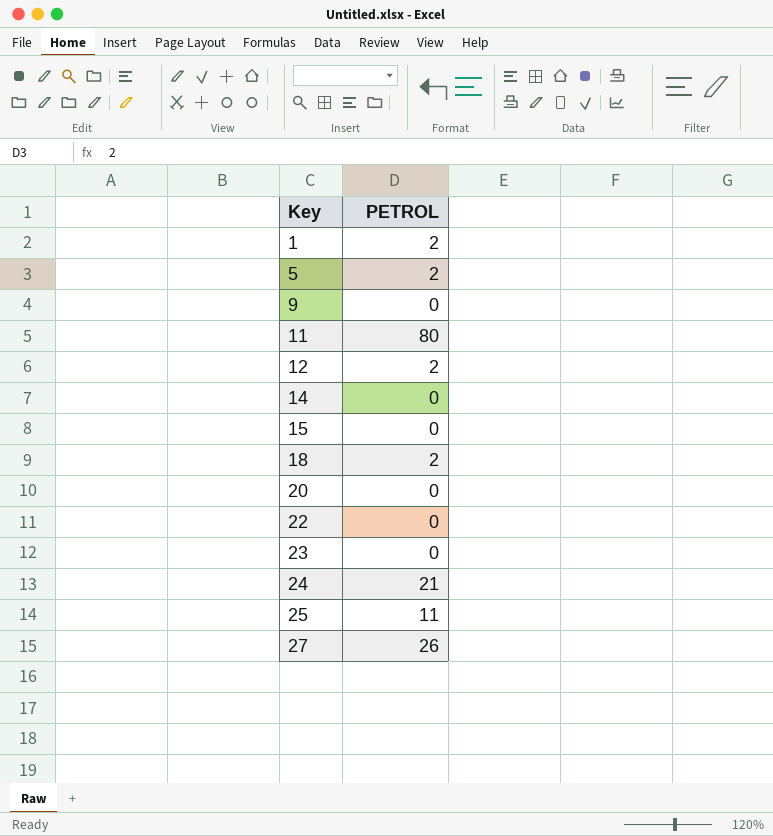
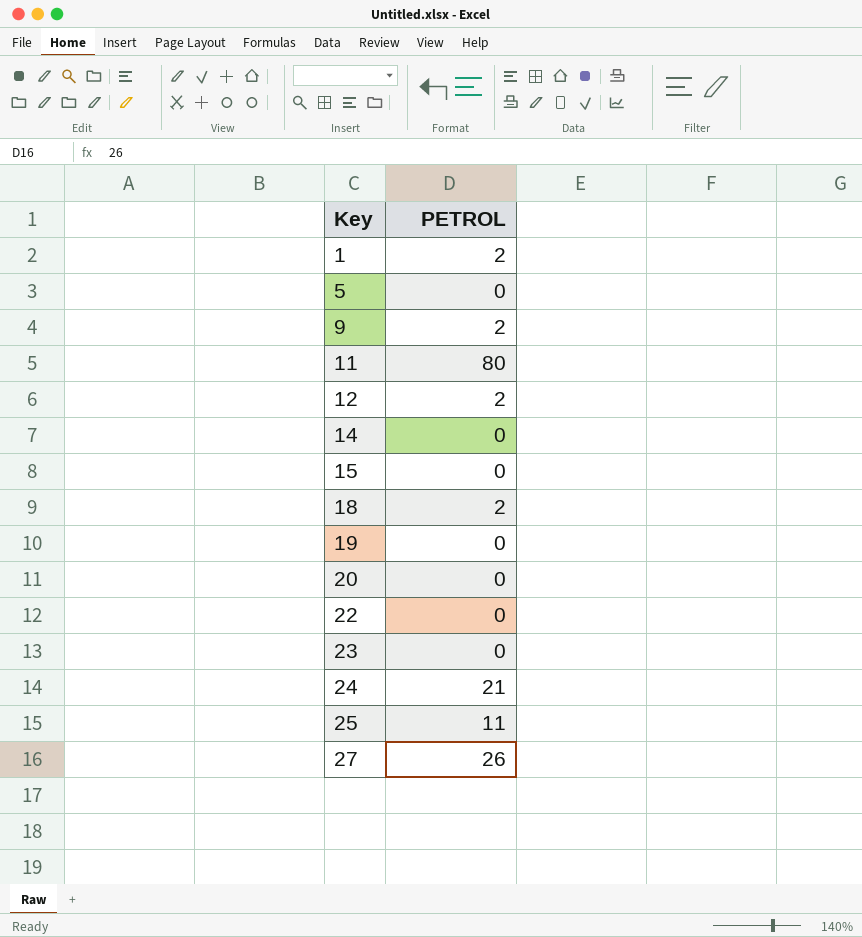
5 | PETROL: 2 -> 0
9 | PETROL: 0 -> 2
row 19: none -> 0

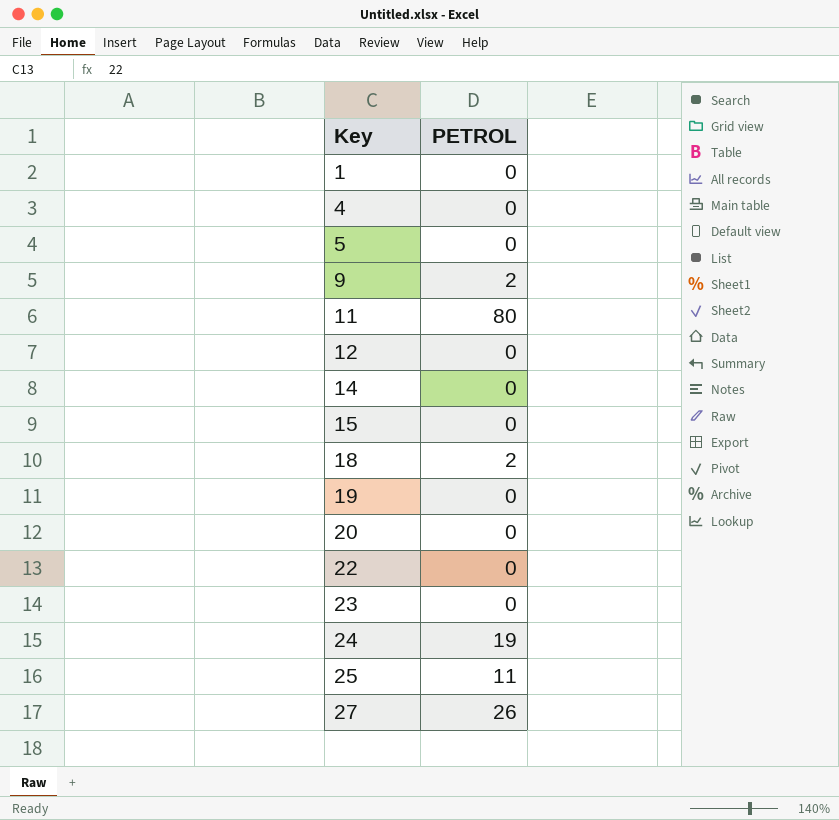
1 | PETROL: 2 -> 0
row 4: none -> 0
12 | PETROL: 2 -> 0
24 | PETROL: 21 -> 19

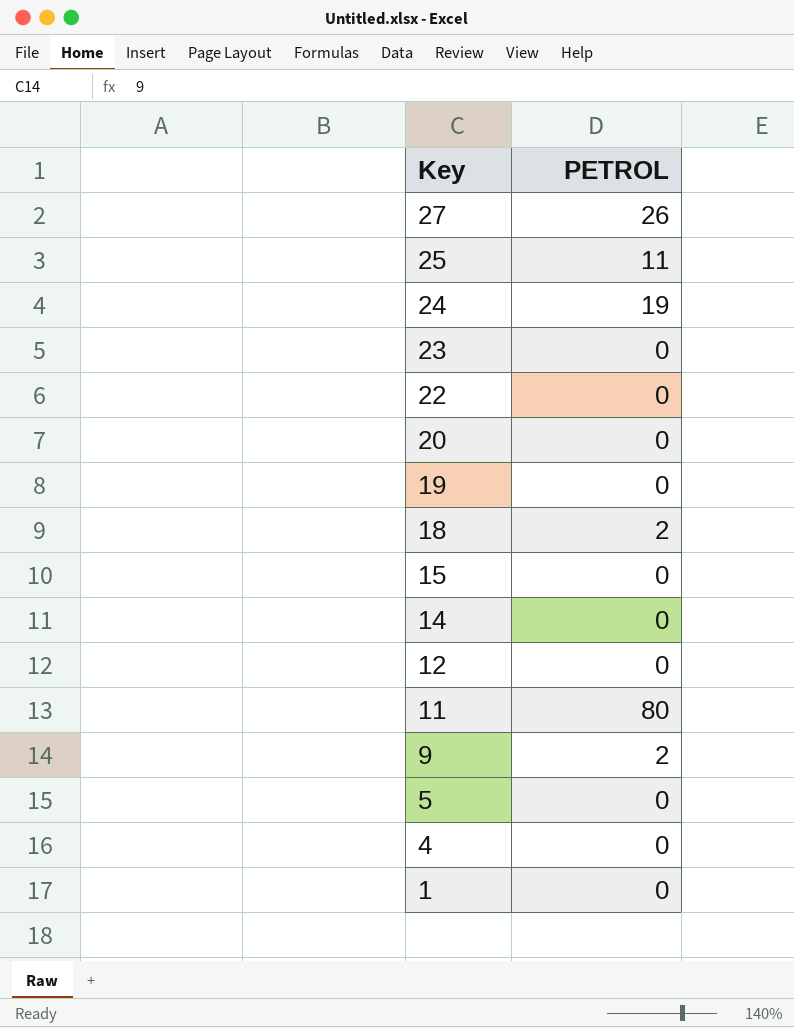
row order: Key ascending -> Key descending

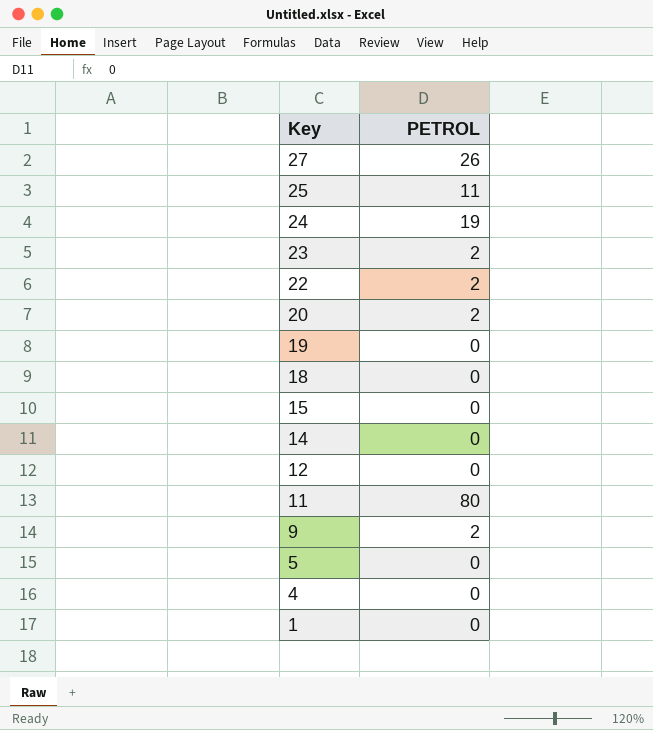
23 | PETROL: 0 -> 2
22 | PETROL: 0 -> 2
20 | PETROL: 0 -> 2
18 | PETROL: 2 -> 0

